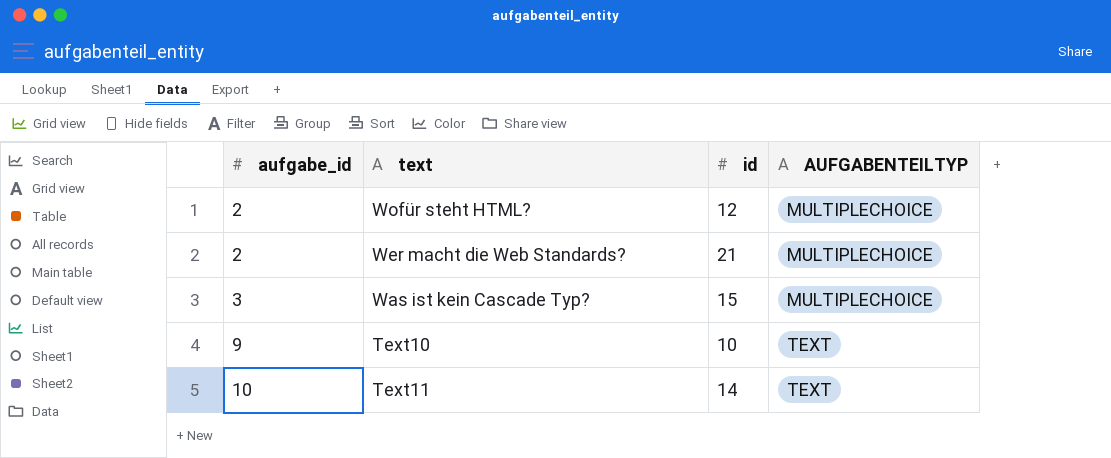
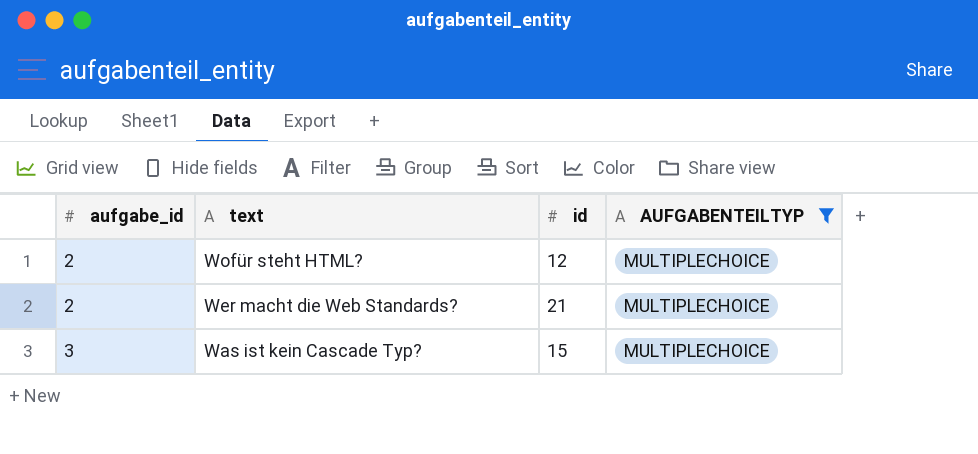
filter: none -> AUFGABENTEILTYP = MULTIPLECHOICE

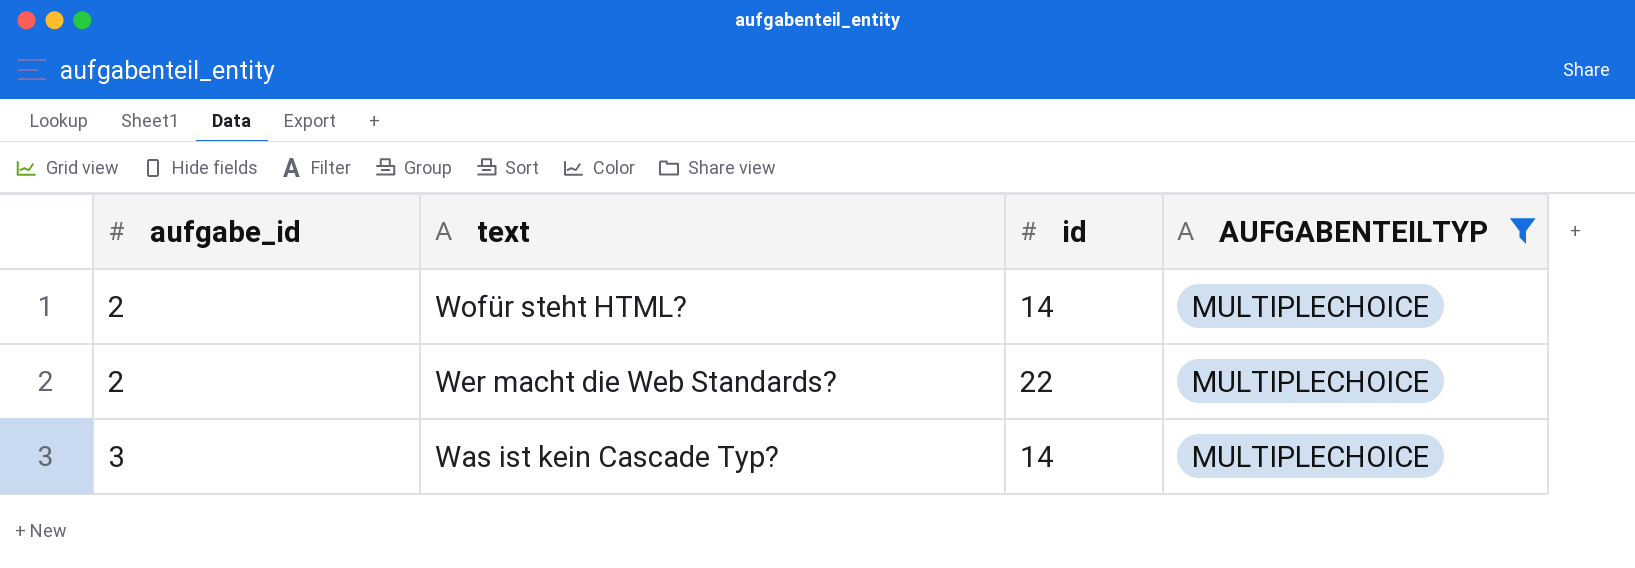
Wofür steht HTML? | id: 12 -> 14
Wer macht die Web Standards? | id: 21 -> 22
Was ist kein Cascade Typ? | id: 15 -> 14

